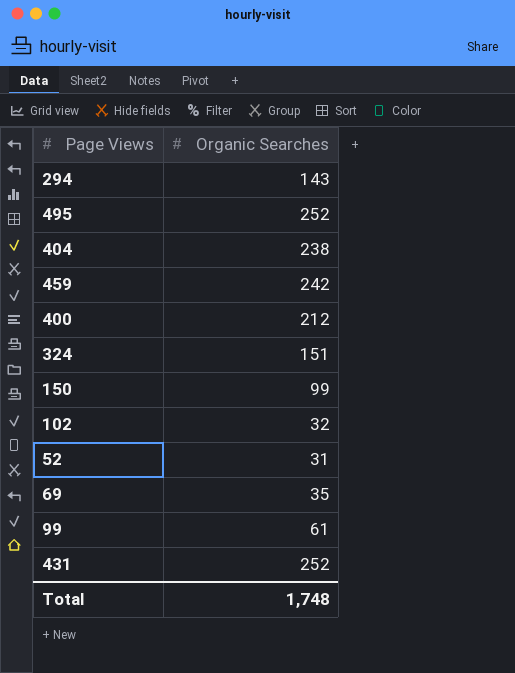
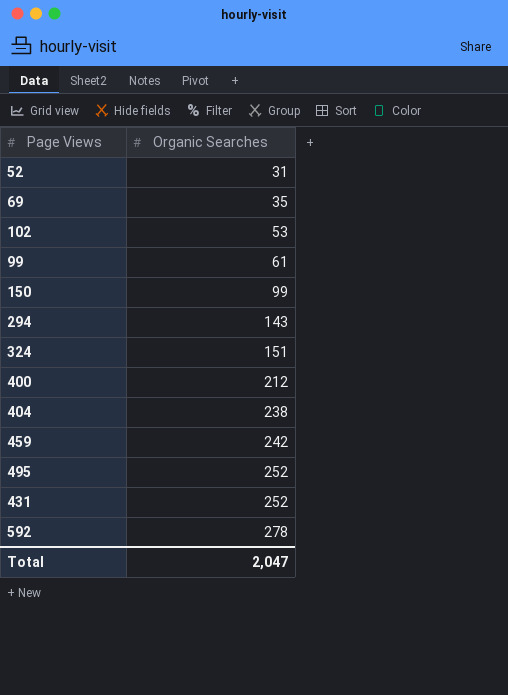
row order: none -> Organic Searches ascending
102 | Organic Searches: 32 -> 53
row 592: none -> 278
Total | Organic Searches: 1,748 -> 2,047

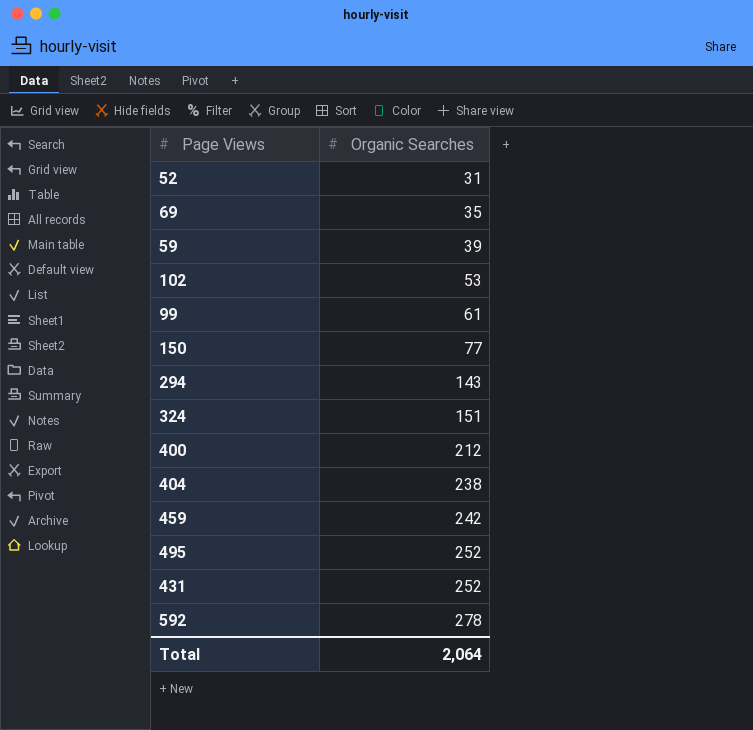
row 59: none -> 39
150 | Organic Searches: 99 -> 77
Total | Organic Searches: 2,047 -> 2,064

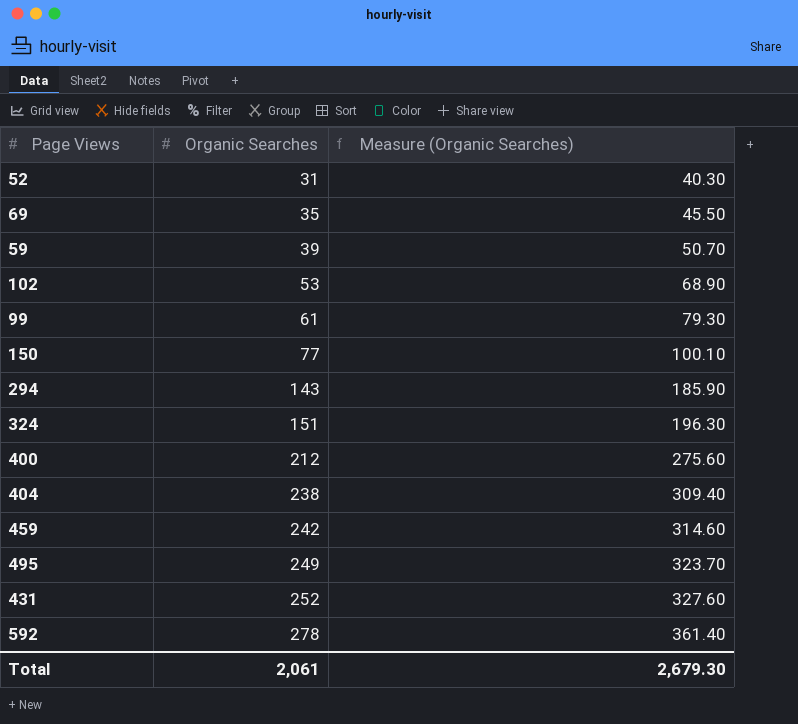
column Measure (Organic Searches) | formula: none -> [Organic Searches] * 1.3
495 | Organic Searches: 252 -> 249
Total | Organic Searches: 2,064 -> 2,061

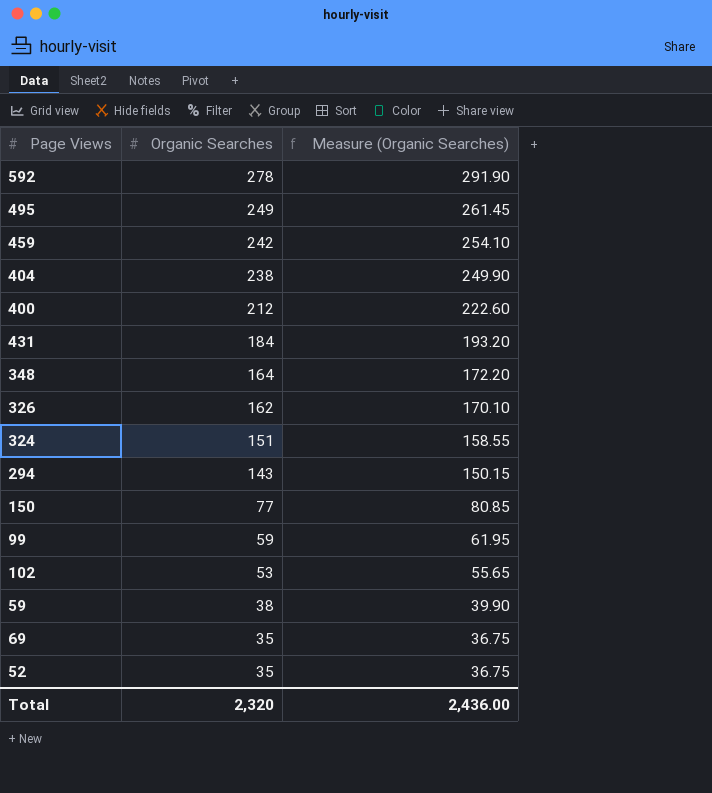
row order: Organic Searches ascending -> Organic Searches descending
column Measure (Organic Searches) | formula: [Organic Searches] * 1.3 -> [Organic Searches] * 1.05
431 | Organic Searches: 252 -> 184
row 348: none -> 164 | 172.20
row 326: none -> 162 | 170.10
99 | Organic Searches: 61 -> 59
59 | Organic Searches: 39 -> 38
52 | Organic Searches: 31 -> 35
Total | Organic Searches: 2,061 -> 2,320
Total | Measure (Organic Searches): 2,679.30 -> 2,436.00

